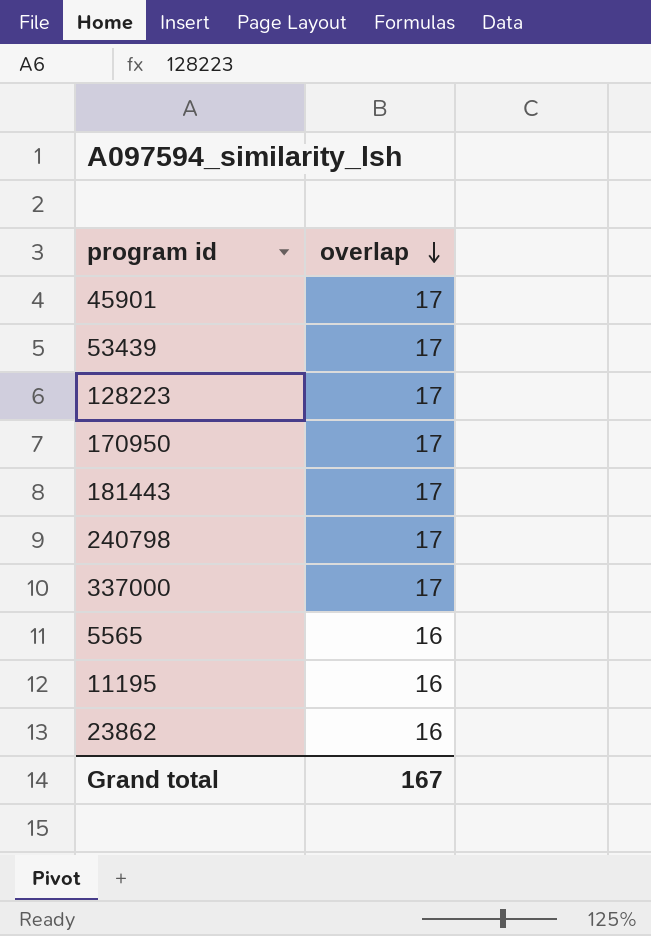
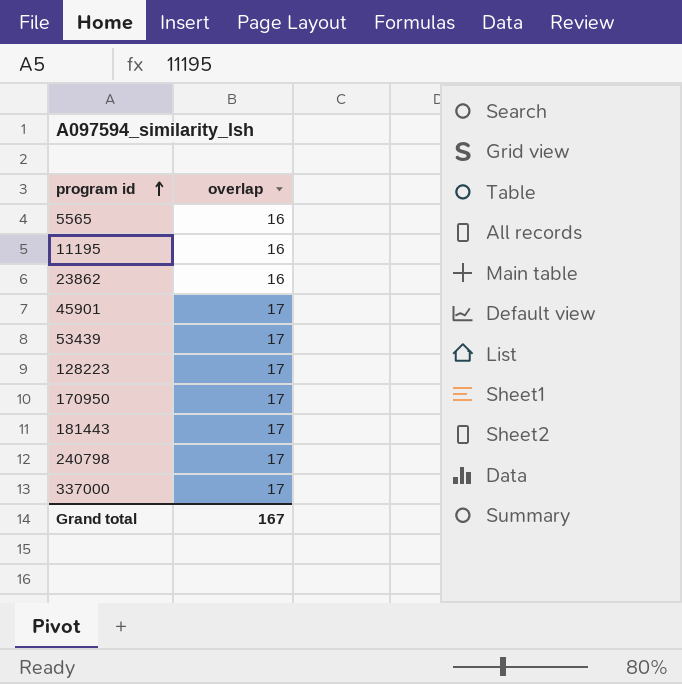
row order: overlap descending -> program id ascending

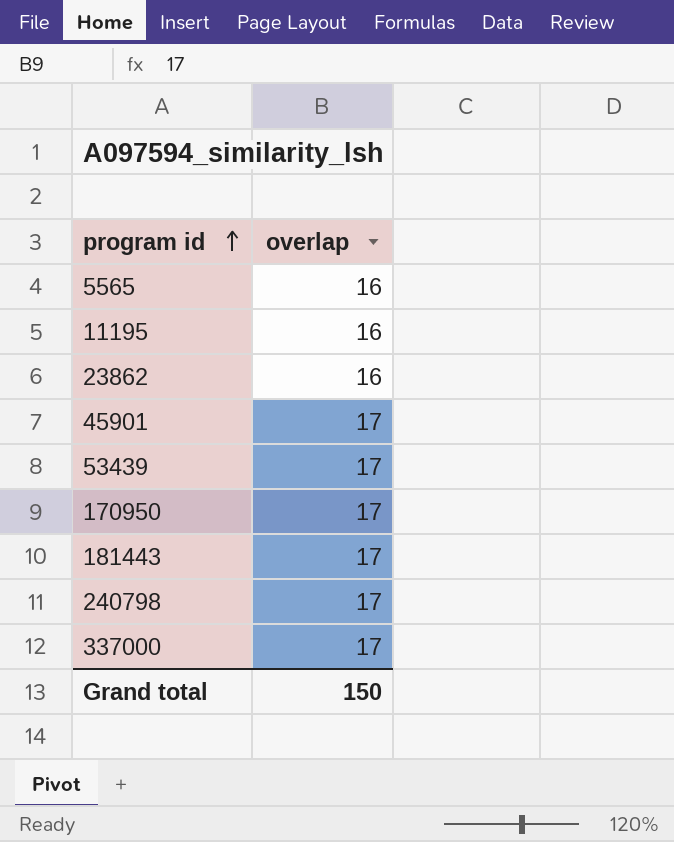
row 128223: 17 -> none
Grand total | overlap: 167 -> 150

